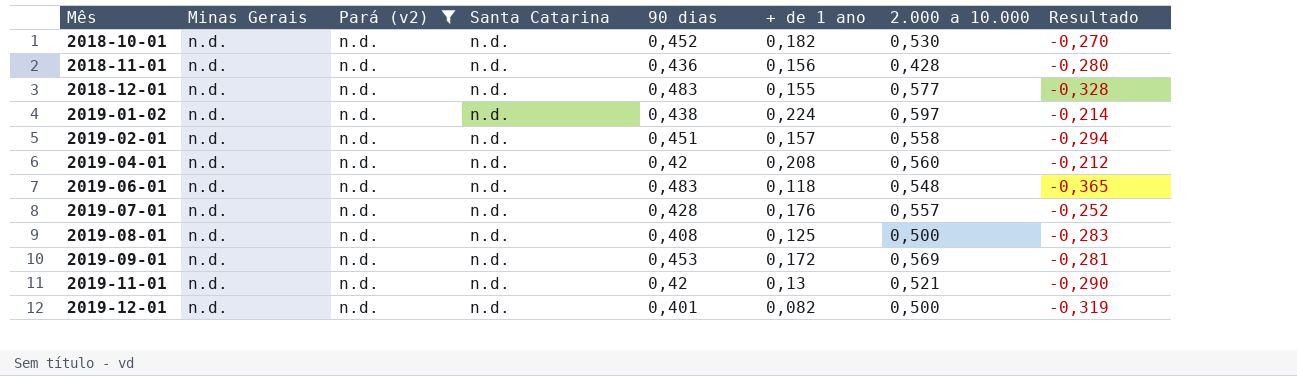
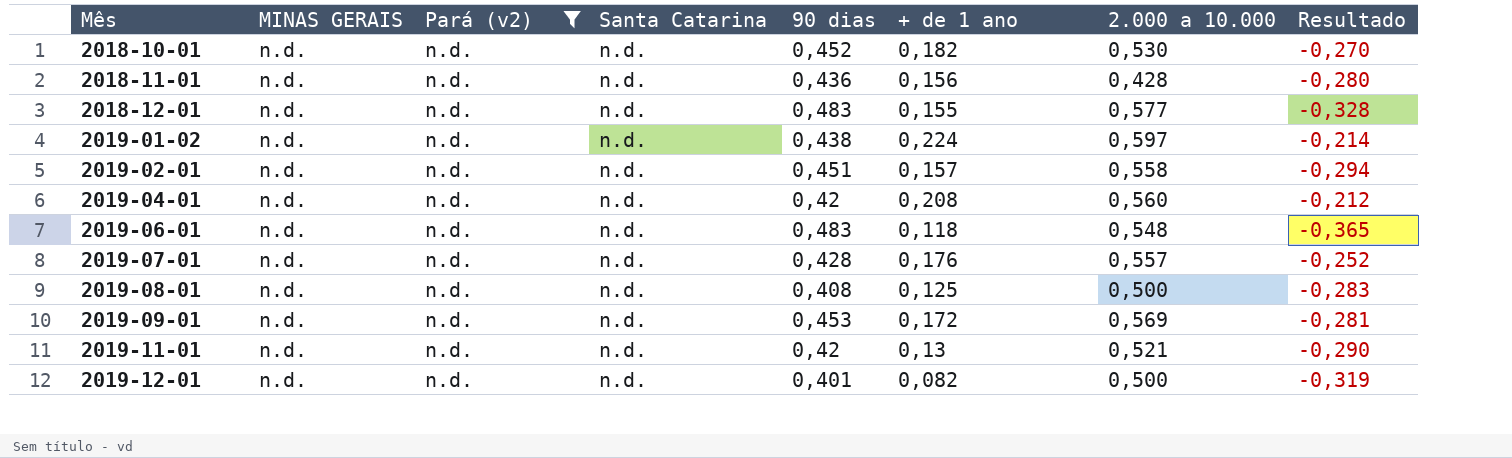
column name: Minas Gerais -> MINAS GERAIS

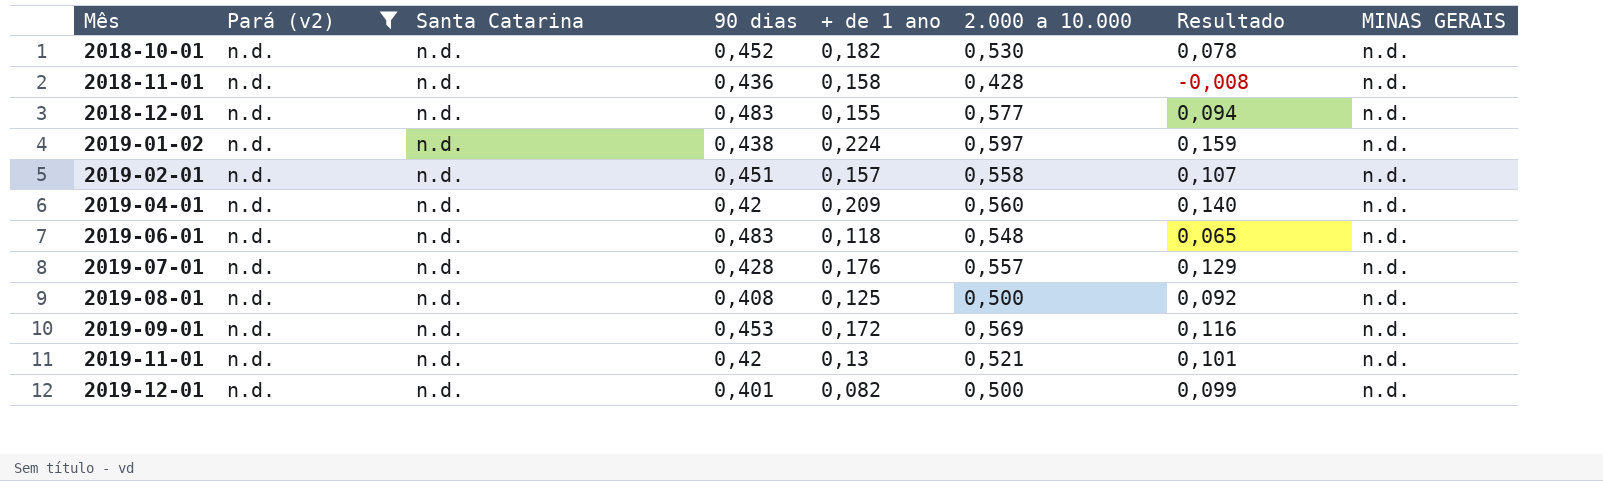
column Resultado | formula: [+ de 1 ano] - [90 dias] -> [2.000 a 10.000] - [90 dias]
column MINAS GERAIS | position: 2 -> 8
2018-11-01 | + de 1 ano: 0,156 -> 0,158
2019-04-01 | + de 1 ano: 0,208 -> 0,209

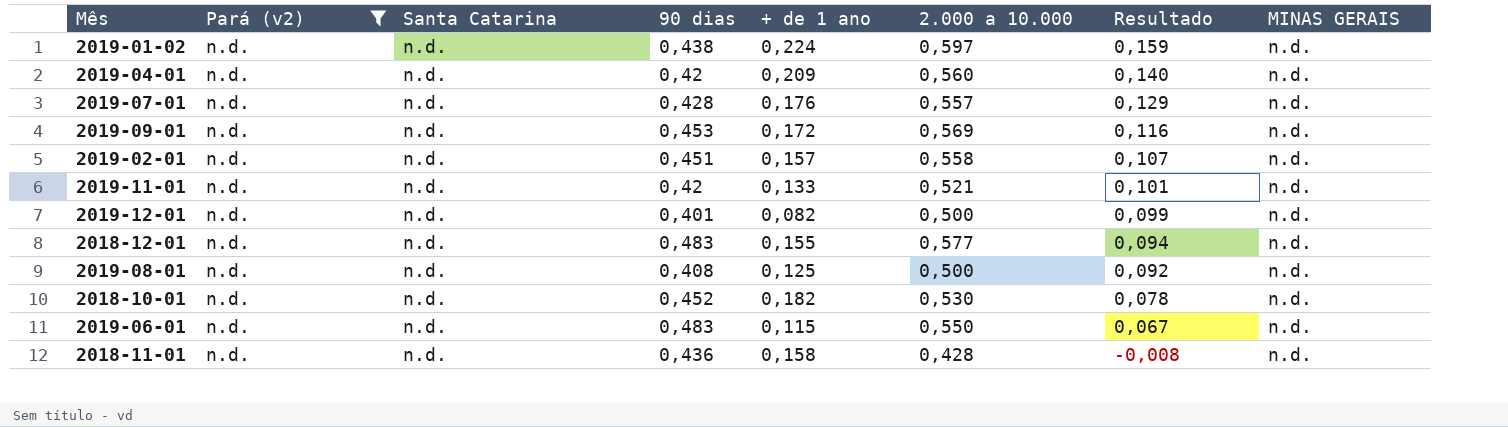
row order: Mês ascending -> Resultado descending
2019-11-01 | + de 1 ano: 0,13 -> 0,133
2019-06-01 | + de 1 ano: 0,118 -> 0,115
2019-06-01 | 2.000 a 10.000: 0,548 -> 0,550
2019-06-01 | Resultado: 0,065 -> 0,067

